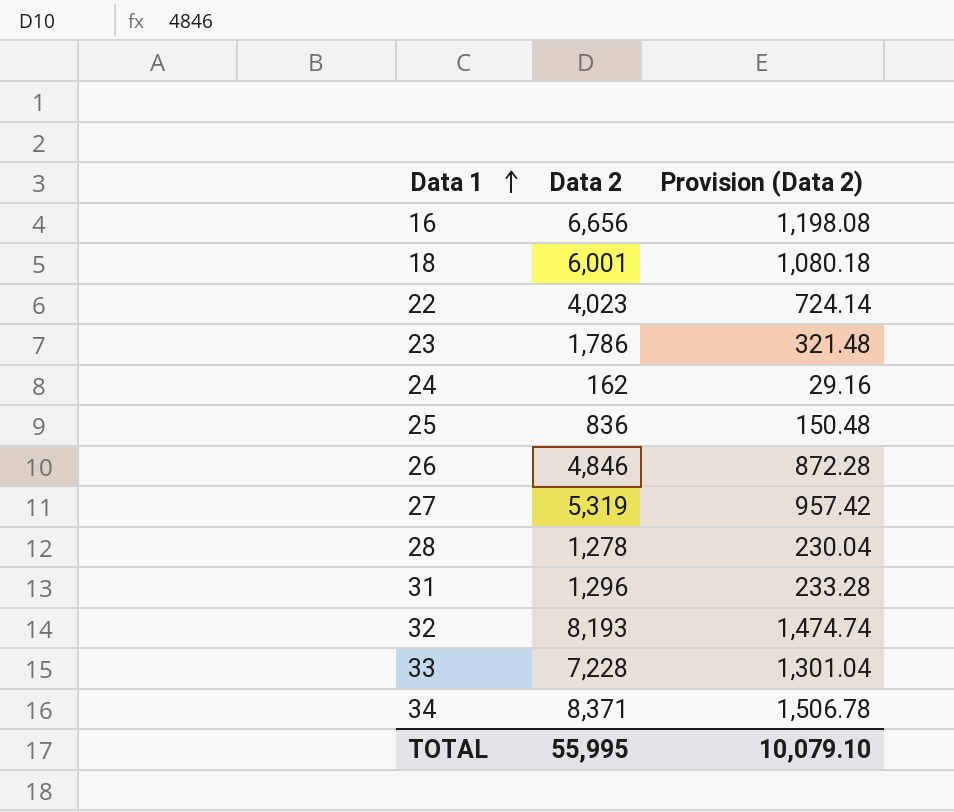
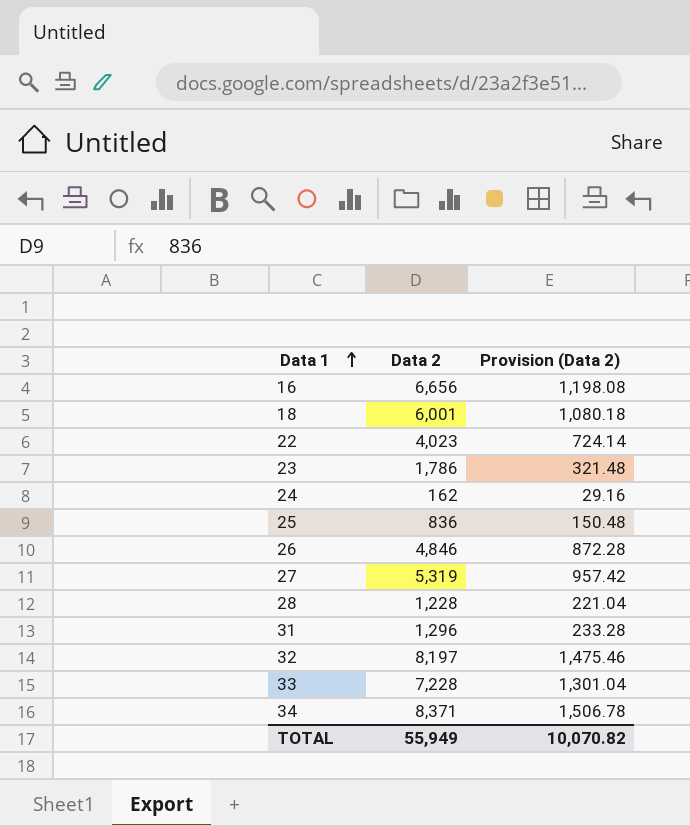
28 | Data 2: 1,278 -> 1,228
28 | Provision (Data 2): 230.04 -> 221.04
32 | Data 2: 8,193 -> 8,197
32 | Provision (Data 2): 1,474.74 -> 1,475.46
TOTAL | Data 2: 55,995 -> 55,949
TOTAL | Provision (Data 2): 10,079.10 -> 10,070.82

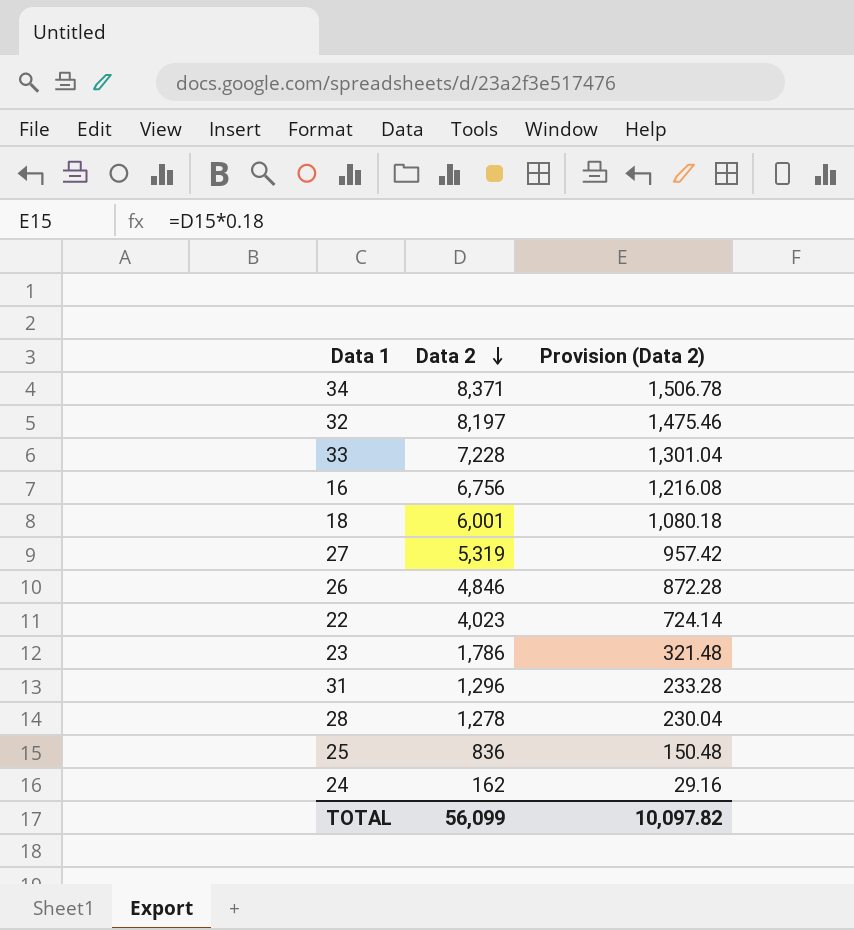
row order: Data 1 ascending -> Data 2 descending
16 | Data 2: 6,656 -> 6,756
16 | Provision (Data 2): 1,198.08 -> 1,216.08
28 | Data 2: 1,228 -> 1,278
28 | Provision (Data 2): 221.04 -> 230.04
TOTAL | Data 2: 55,949 -> 56,099
TOTAL | Provision (Data 2): 10,070.82 -> 10,097.82

